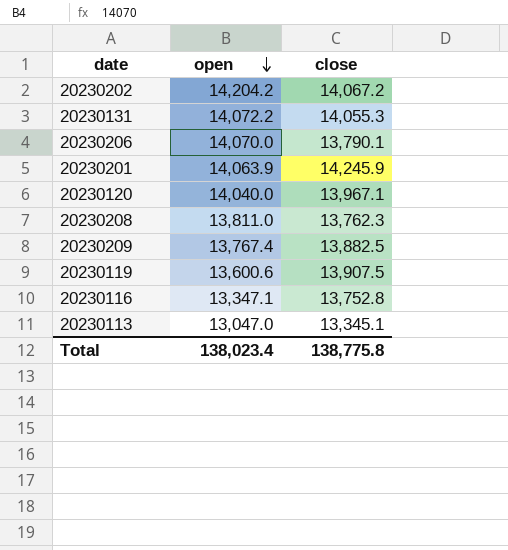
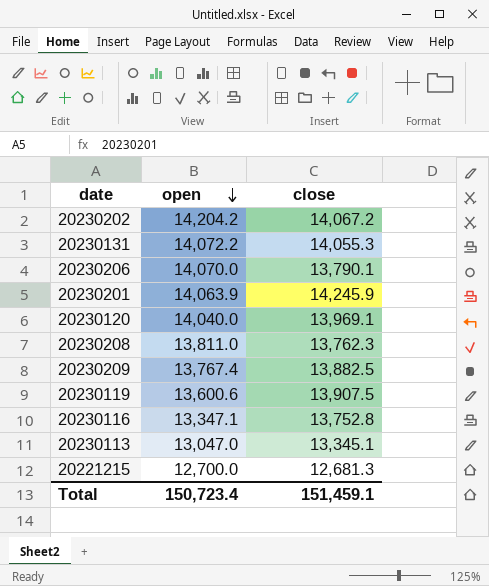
20230120 | close: 13,967.1 -> 13,969.1
row 20221215: none -> 12,700.0 | 12,681.3
Total | open: 138,023.4 -> 150,723.4
Total | close: 138,775.8 -> 151,459.1

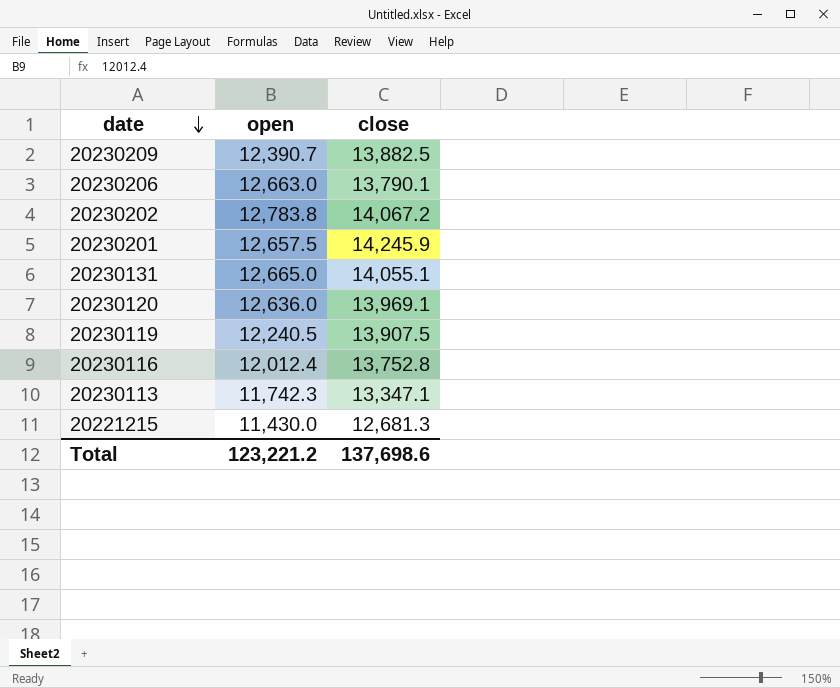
row order: open descending -> date descending
row 20230208: 13,811.0 | 13,762.3 -> none
20230209 | open: 13,767.4 -> 12,390.7
20230206 | open: 14,070.0 -> 12,663.0
20230202 | open: 14,204.2 -> 12,783.8
20230201 | open: 14,063.9 -> 12,657.5
20230131 | open: 14,072.2 -> 12,665.0
20230131 | close: 14,055.3 -> 14,055.1
20230120 | open: 14,040.0 -> 12,636.0
20230119 | open: 13,600.6 -> 12,240.5
20230116 | open: 13,347.1 -> 12,012.4
20230113 | open: 13,047.0 -> 11,742.3
20230113 | close: 13,345.1 -> 13,347.1
20221215 | open: 12,700.0 -> 11,430.0
Total | open: 150,723.4 -> 123,221.2
Total | close: 151,459.1 -> 137,698.6

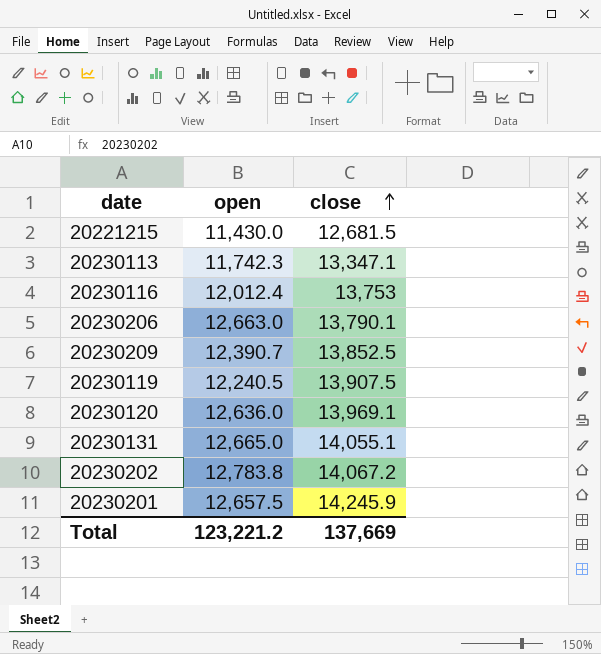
row order: date descending -> close ascending
20221215 | close: 12,681.3 -> 12,681.5
20230116 | close: 13,752.8 -> 13,753
20230209 | close: 13,882.5 -> 13,852.5
Total | close: 137,698.6 -> 137,669

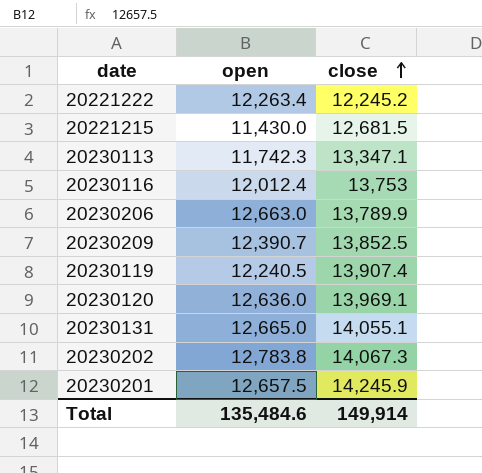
row 20221222: none -> 12,263.4 | 12,245.2
20230206 | close: 13,790.1 -> 13,789.9
20230119 | close: 13,907.5 -> 13,907.4
20230202 | close: 14,067.2 -> 14,067.3
Total | open: 123,221.2 -> 135,484.6
Total | close: 137,669 -> 149,914

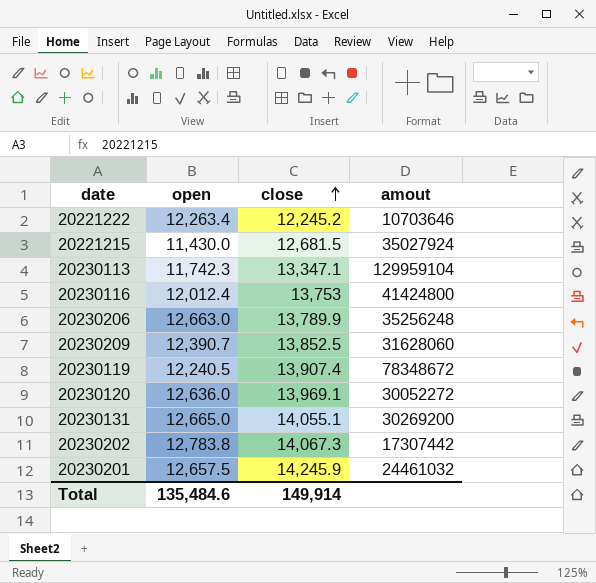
column amout | position: none -> 4

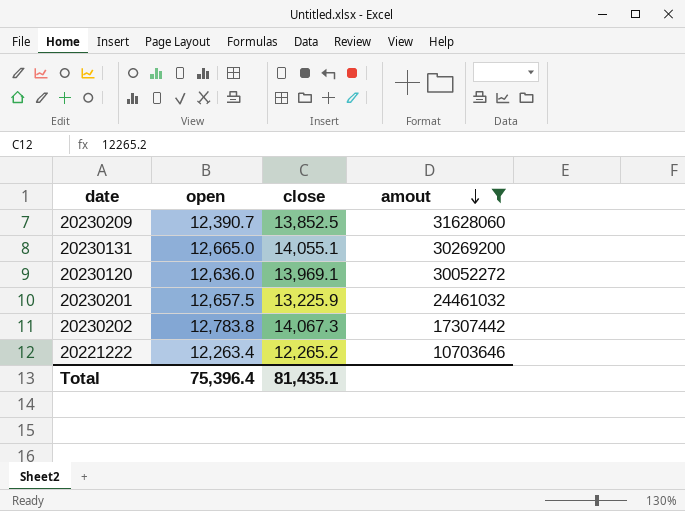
filter: none -> amout <= 31628060
row order: close ascending -> amout descending
20230201 | close: 14,245.9 -> 13,225.9
20221222 | close: 12,245.2 -> 12,265.2
Total | open: 135,484.6 -> 75,396.4
Total | close: 149,914 -> 81,435.1

